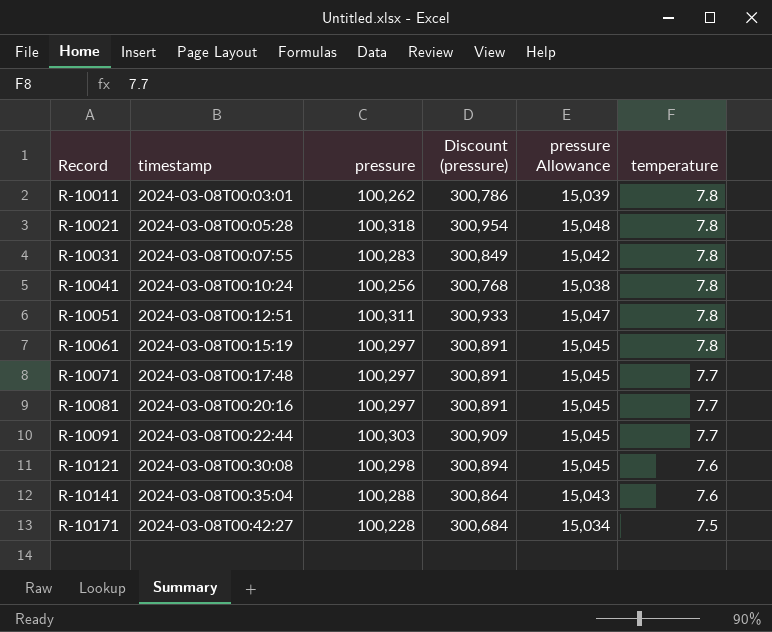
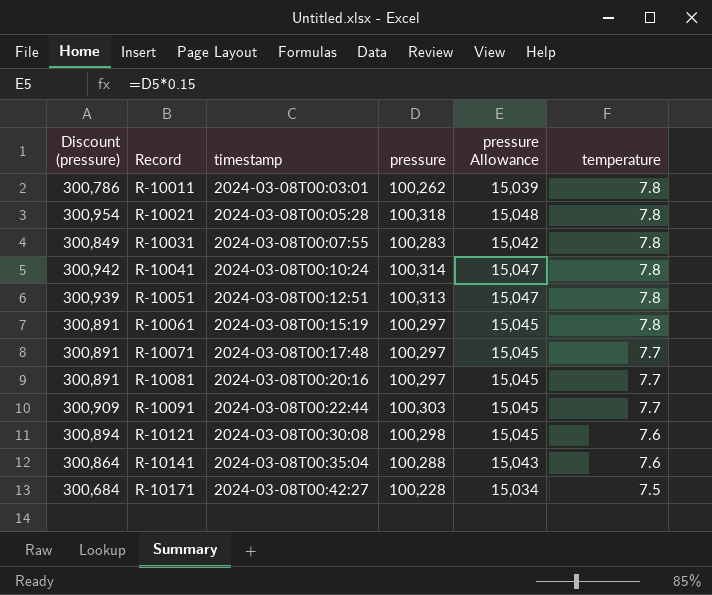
column Discount (pressure) | position: 4 -> 1
R-10041 | Discount (pressure): 300,768 -> 300,942
R-10041 | pressure: 100,256 -> 100,314
R-10041 | pressure Allowance: 15,038 -> 15,047
R-10051 | Discount (pressure): 300,933 -> 300,939
R-10051 | pressure: 100,311 -> 100,313

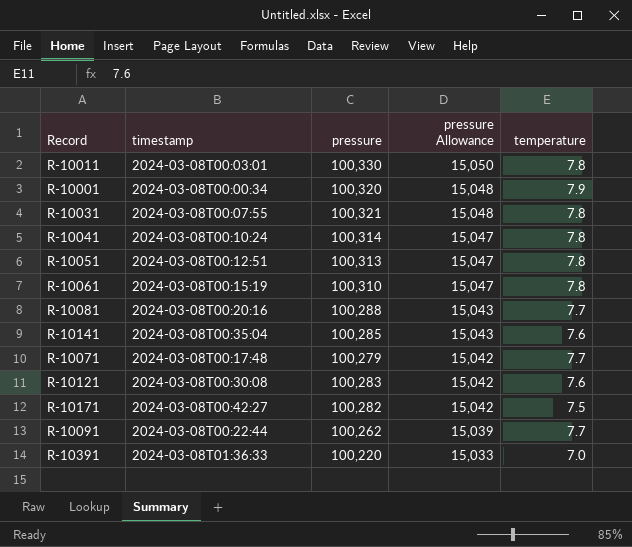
row order: Record ascending -> pressure Allowance descending
column Discount (pressure) | formula: [pressure] * 3 -> none
row R-10021: 300,954 | 2024-03-08T00:05:28 | 100,318 | 15,048 | 7.8 -> none
R-10011 | pressure: 100,262 -> 100,330
R-10011 | pressure Allowance: 15,039 -> 15,050
row R-10001: none -> 2024-03-08T00:00:34 | 100,320 | 15,048 | 7.9
R-10031 | pressure: 100,283 -> 100,321
R-10031 | pressure Allowance: 15,042 -> 15,048
R-10061 | pressure: 100,297 -> 100,310
R-10061 | pressure Allowance: 15,045 -> 15,047
R-10081 | pressure: 100,297 -> 100,288
R-10081 | pressure Allowance: 15,045 -> 15,043
R-10141 | pressure: 100,288 -> 100,285
R-10071 | pressure: 100,297 -> 100,279
R-10071 | pressure Allowance: 15,045 -> 15,042
R-10121 | pressure: 100,298 -> 100,283
R-10121 | pressure Allowance: 15,045 -> 15,042
R-10171 | pressure: 100,228 -> 100,282
R-10171 | pressure Allowance: 15,034 -> 15,042
R-10091 | pressure: 100,303 -> 100,262
R-10091 | pressure Allowance: 15,045 -> 15,039
row R-10391: none -> 2024-03-08T01:36:33 | 100,220 | 15,033 | 7.0

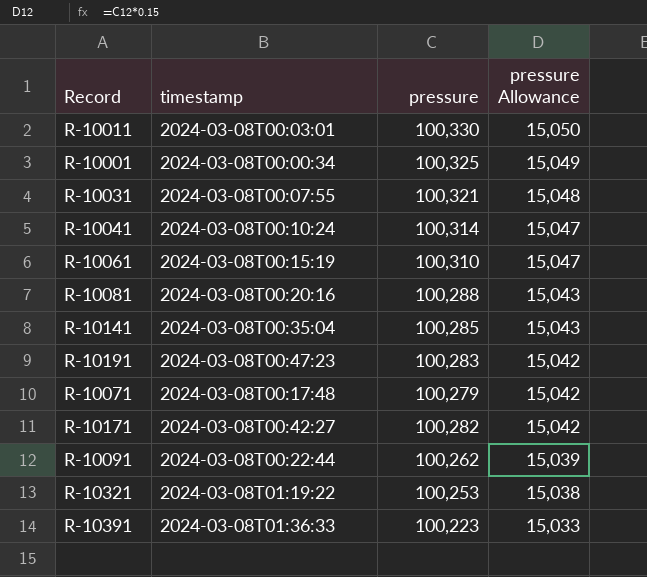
column temperature | position: 5 -> none
row R-10051: 2024-03-08T00:12:51 | 100,313 | 15,047 | 7.8 -> none
row R-10121: 2024-03-08T00:30:08 | 100,283 | 15,042 | 7.6 -> none
R-10001 | pressure: 100,320 -> 100,325
R-10001 | pressure Allowance: 15,048 -> 15,049
row R-10191: none -> 2024-03-08T00:47:23 | 100,283 | 15,042
row R-10321: none -> 2024-03-08T01:19:22 | 100,253 | 15,038
R-10391 | pressure: 100,220 -> 100,223

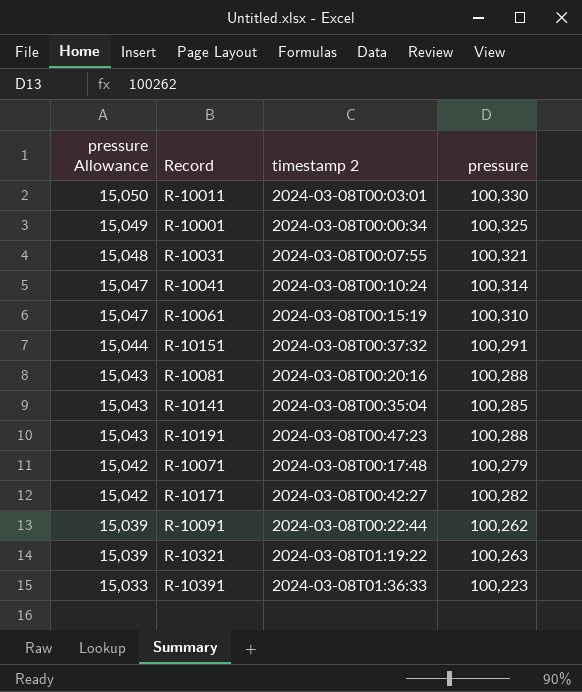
column pressure Allowance | position: 4 -> 1
column name: timestamp -> timestamp 2
row R-10151: none -> 15,044 | 2024-03-08T00:37:32 | 100,291
R-10191 | pressure Allowance: 15,042 -> 15,043
R-10191 | pressure: 100,283 -> 100,288
R-10321 | pressure Allowance: 15,038 -> 15,039
R-10321 | pressure: 100,253 -> 100,263

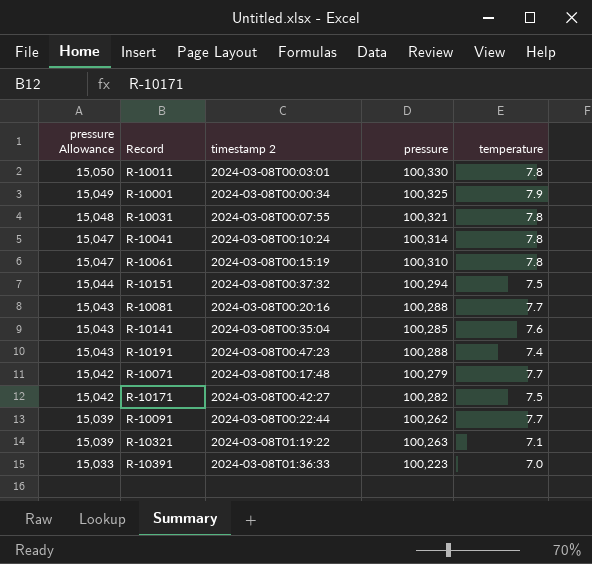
column temperature | position: none -> 5
R-10151 | pressure: 100,291 -> 100,294

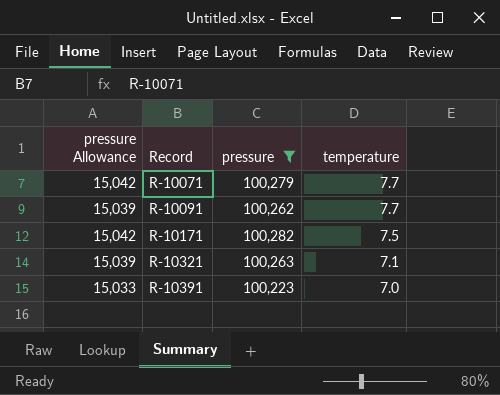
filter: none -> pressure <= 100,282
row order: pressure Allowance descending -> Record ascending
column timestamp 2 | position: 3 -> none

